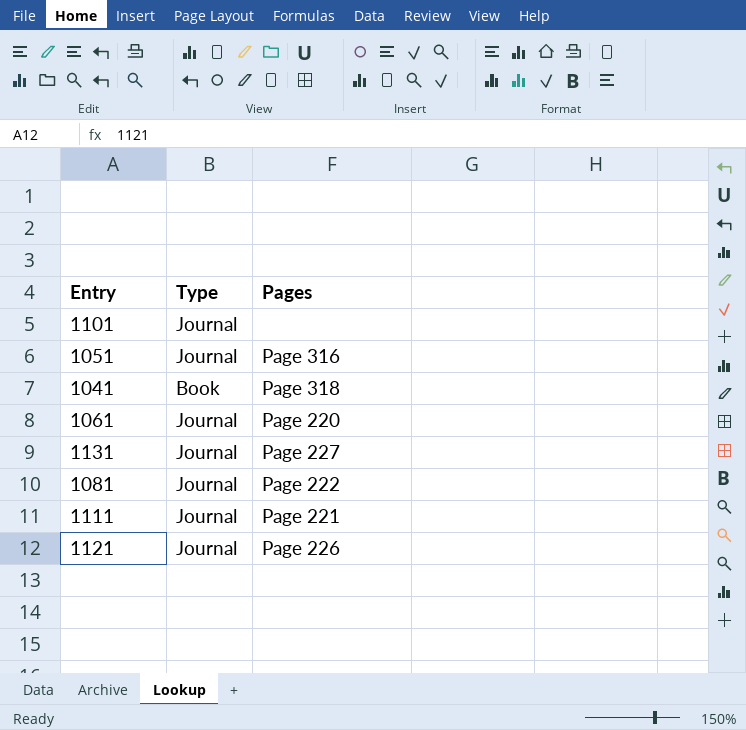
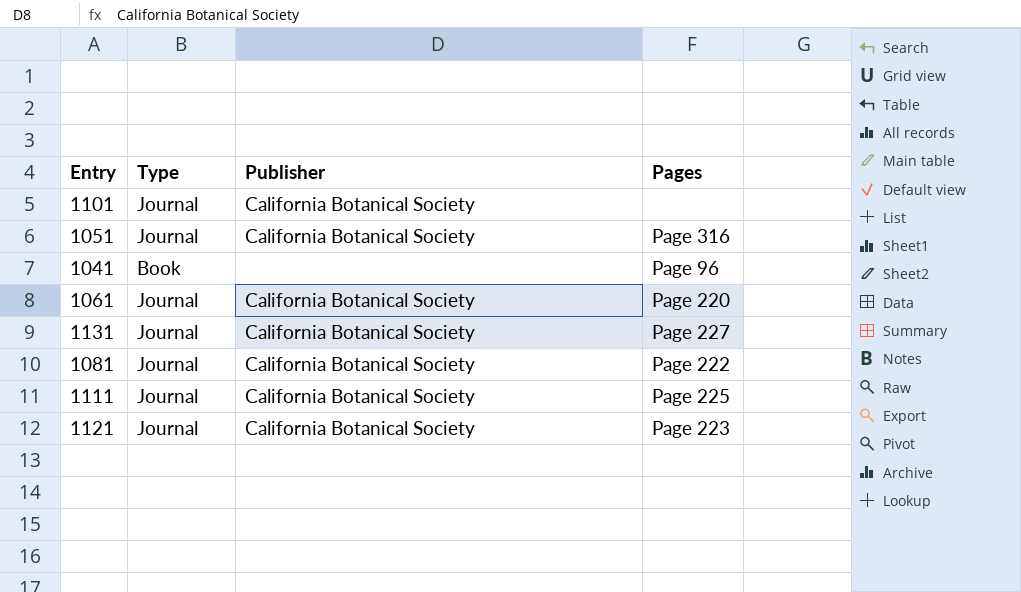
column Publisher | position: none -> 3
1041 | Pages: Page 318 -> Page 96
1111 | Pages: Page 221 -> Page 225
1121 | Pages: Page 226 -> Page 223

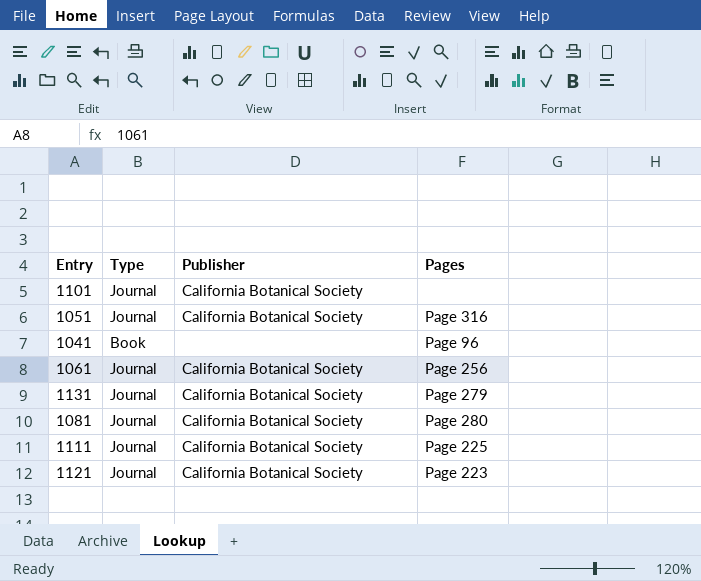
1061 | Pages: Page 220 -> Page 256
1131 | Pages: Page 227 -> Page 279
1081 | Pages: Page 222 -> Page 280

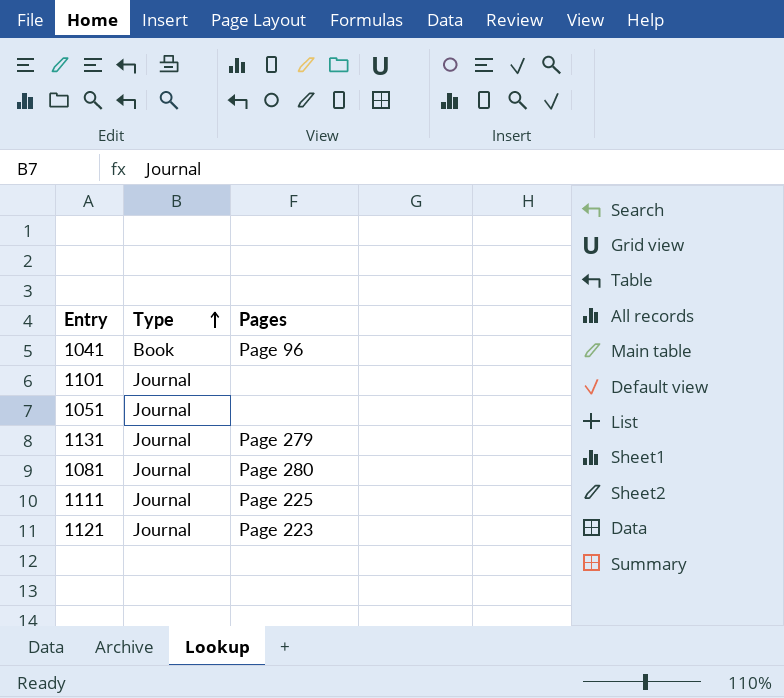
row order: none -> Type ascending
column Publisher | position: 3 -> none
row 1061: Journal | California Botanical Society | Page 256 -> none
1051 | Pages: Page 316 -> none

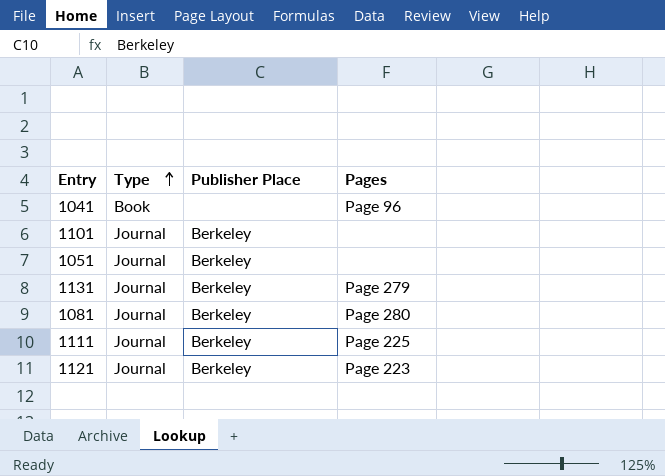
column Publisher Place | position: none -> 3

